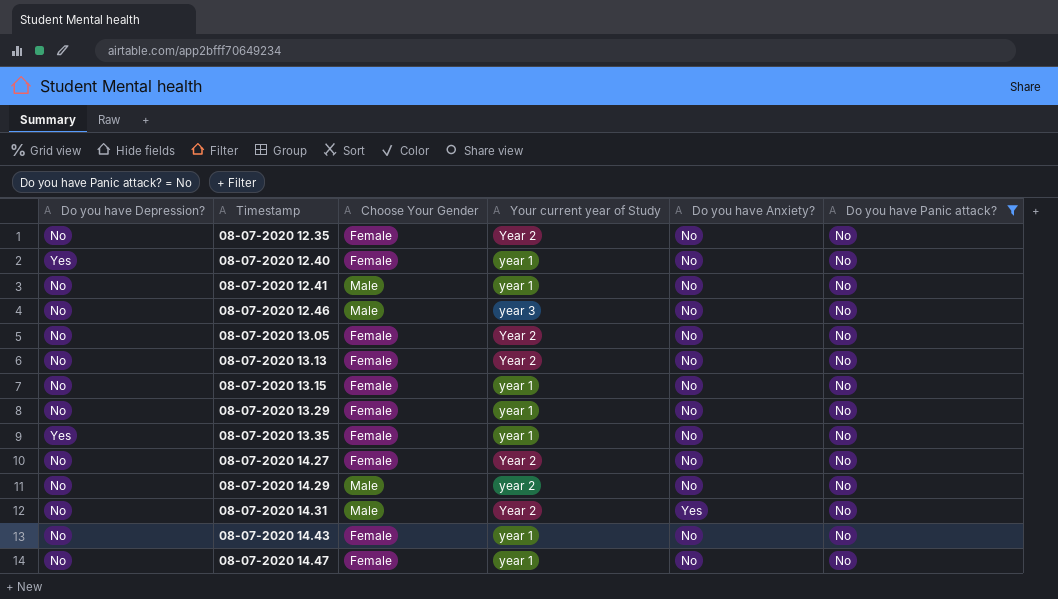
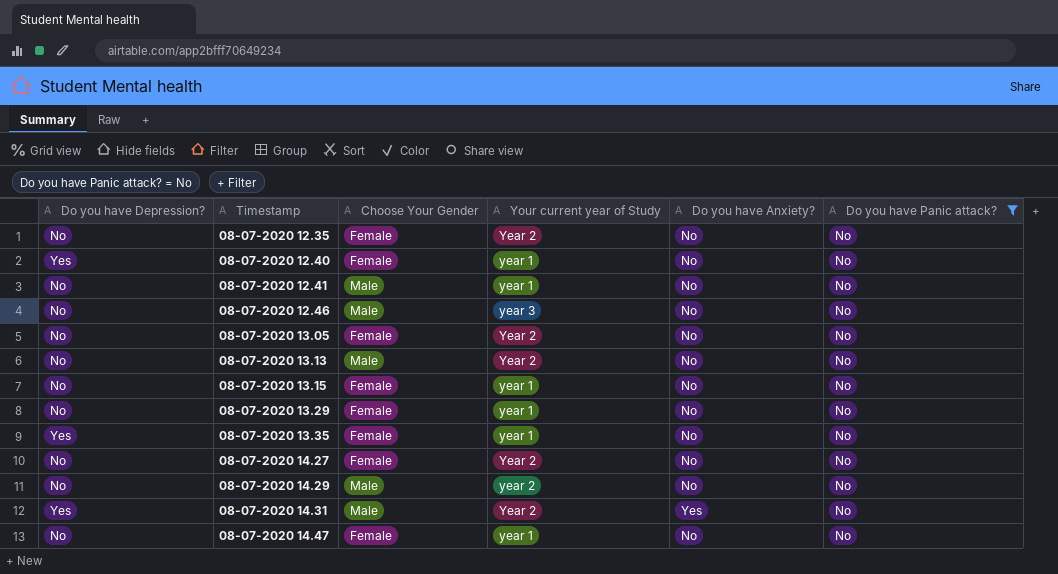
row 08-07-2020 14.43: No | Female | year 1 | No | No -> none
08-07-2020 13.13 | Choose Your Gender: Female -> Male
08-07-2020 14.31 | Do you have Depression?: No -> Yes

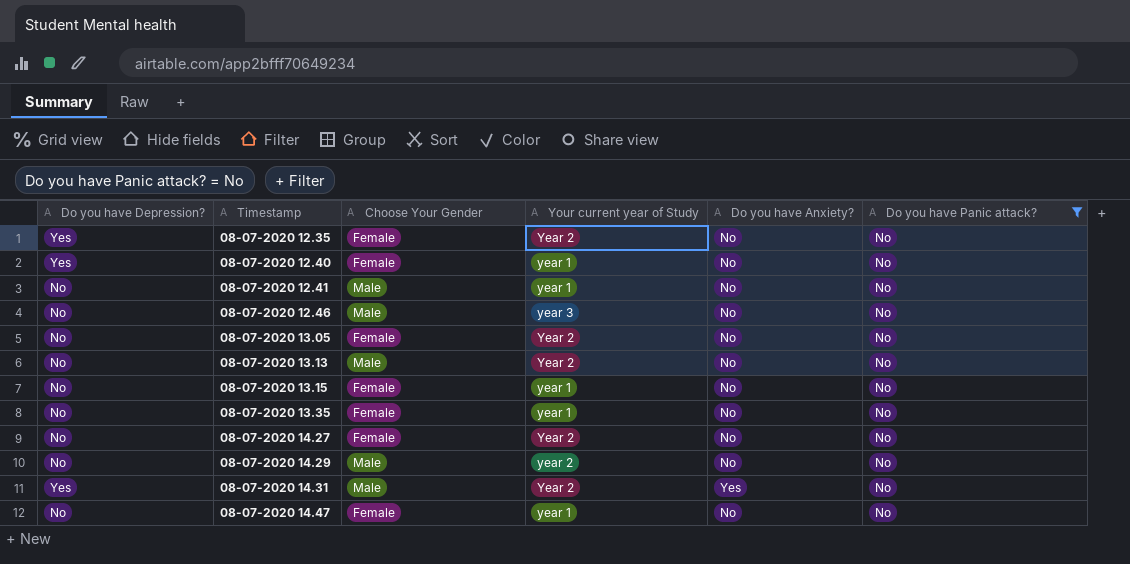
row 08-07-2020 13.29: No | Female | year 1 | No | No -> none
08-07-2020 12.35 | Do you have Depression?: No -> Yes
08-07-2020 13.35 | Do you have Depression?: Yes -> No

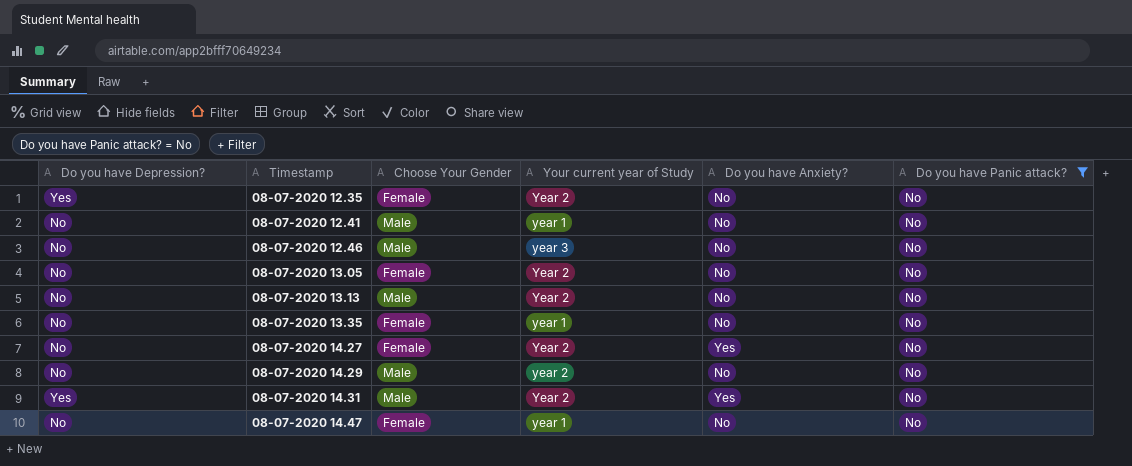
row 08-07-2020 12.40: Yes | Female | year 1 | No | No -> none
row 08-07-2020 13.15: No | Female | year 1 | No | No -> none
08-07-2020 14.27 | Do you have Anxiety?: No -> Yes

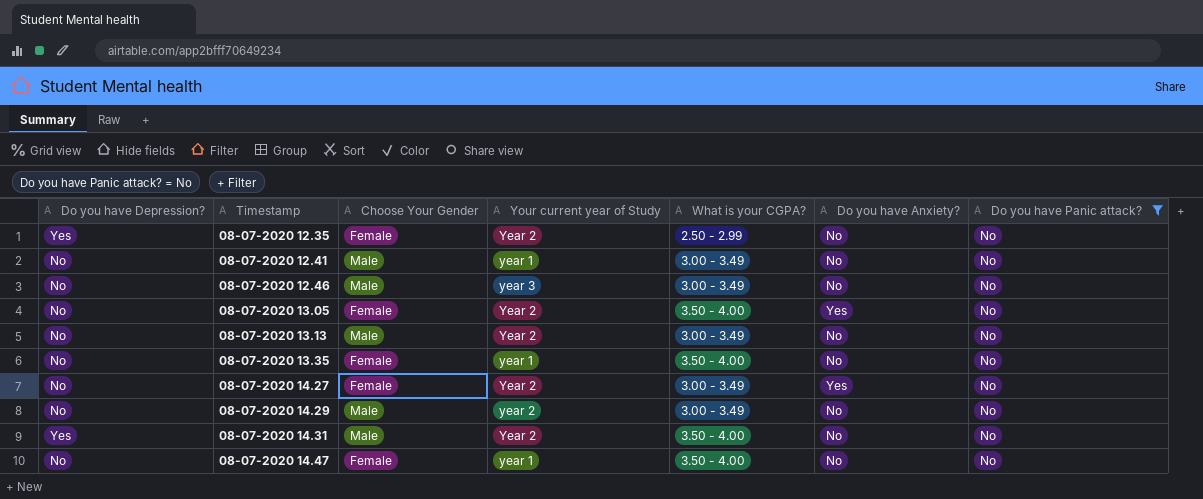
column What is your CGPA? | position: none -> 5
08-07-2020 13.05 | Do you have Anxiety?: No -> Yes
08-07-2020 14.31 | Do you have Anxiety?: Yes -> No

